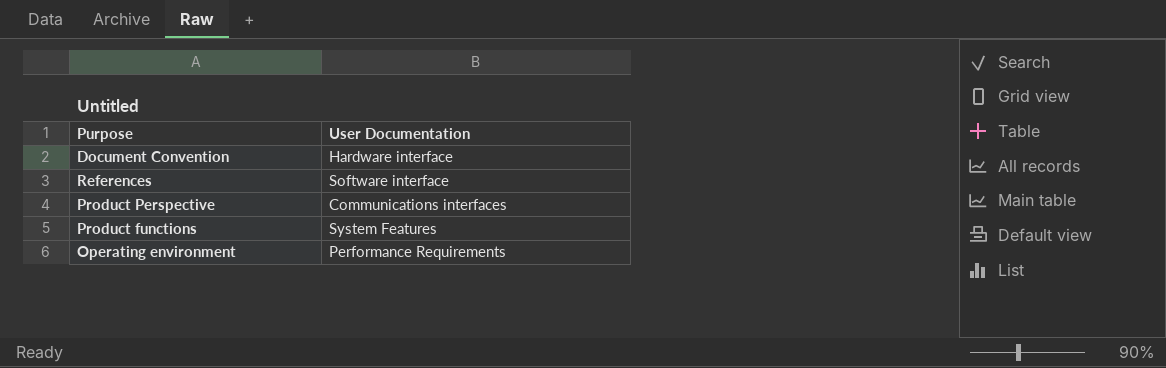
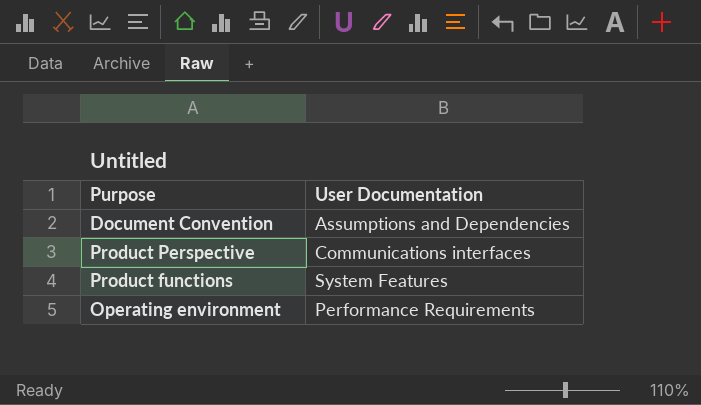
row References: Software interface -> none
Document Convention | User Documentation: Hardware interface -> Assumptions and Dependencies

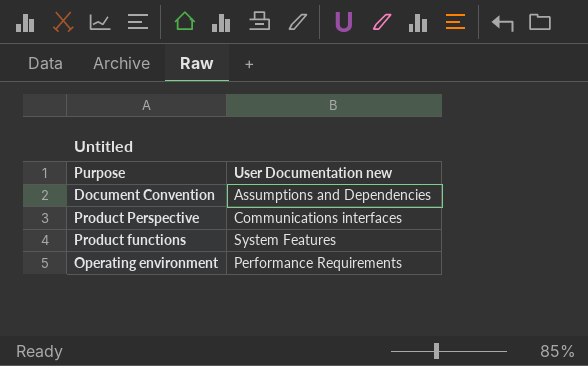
column name: User Documentation -> User Documentation new

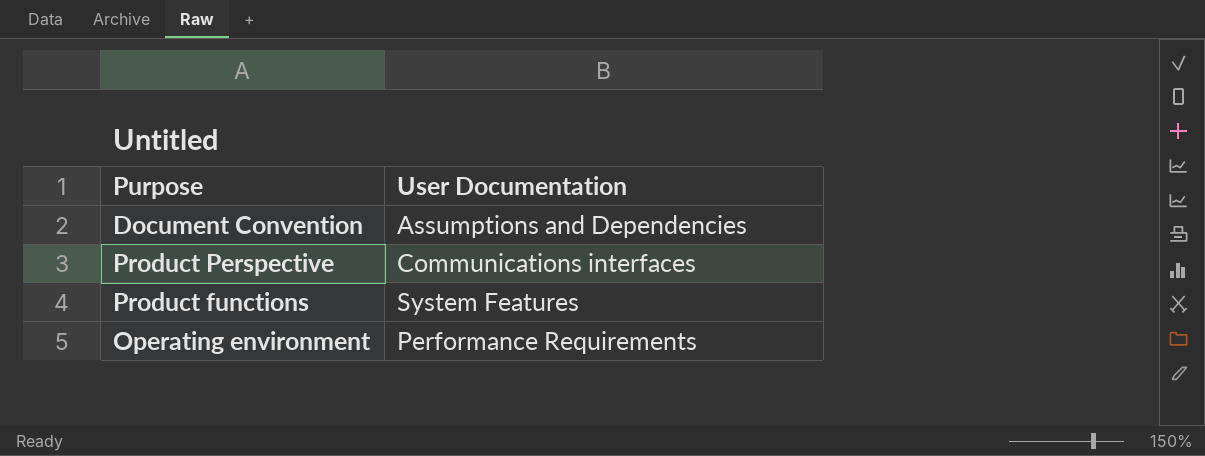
column name: User Documentation new -> User Documentation

